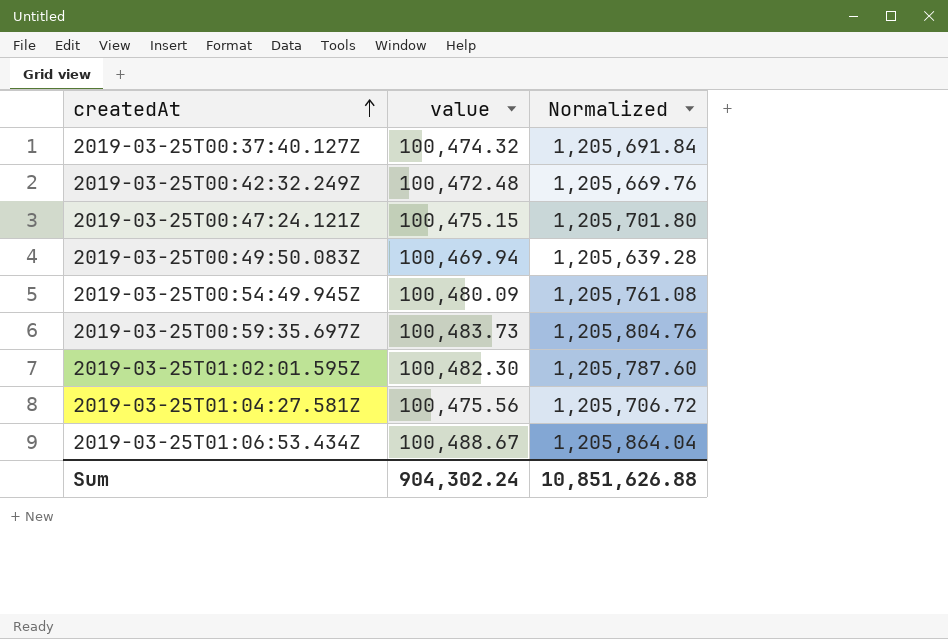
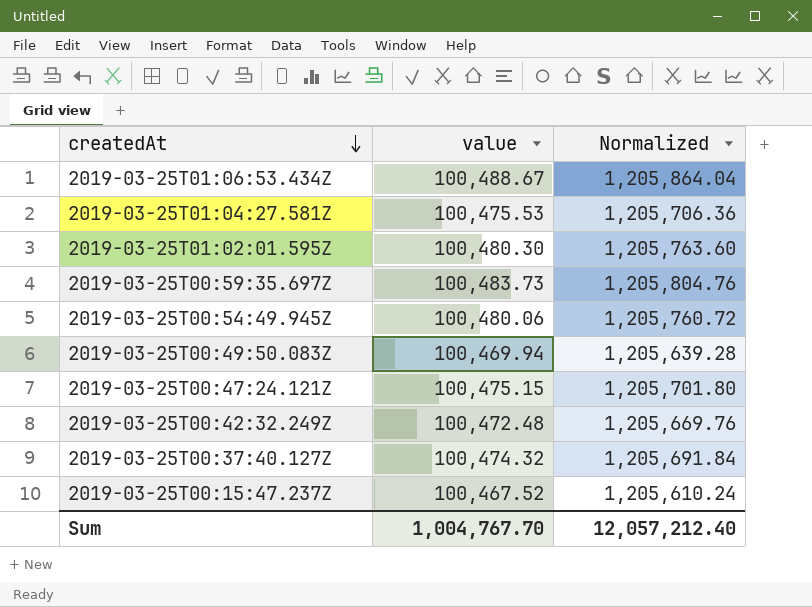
row order: createdAt ascending -> createdAt descending
2019-03-25T01:04:27.581Z | value: 100,475.56 -> 100,475.53
2019-03-25T01:04:27.581Z | Normalized: 1,205,706.72 -> 1,205,706.36
2019-03-25T01:02:01.595Z | value: 100,482.30 -> 100,480.30
2019-03-25T01:02:01.595Z | Normalized: 1,205,787.60 -> 1,205,763.60
2019-03-25T00:54:49.945Z | value: 100,480.09 -> 100,480.06
2019-03-25T00:54:49.945Z | Normalized: 1,205,761.08 -> 1,205,760.72
row 2019-03-25T00:15:47.237Z: none -> 100,467.52 | 1,205,610.24
Sum | value: 904,302.24 -> 1,004,767.70
Sum | Normalized: 10,851,626.88 -> 12,057,212.40

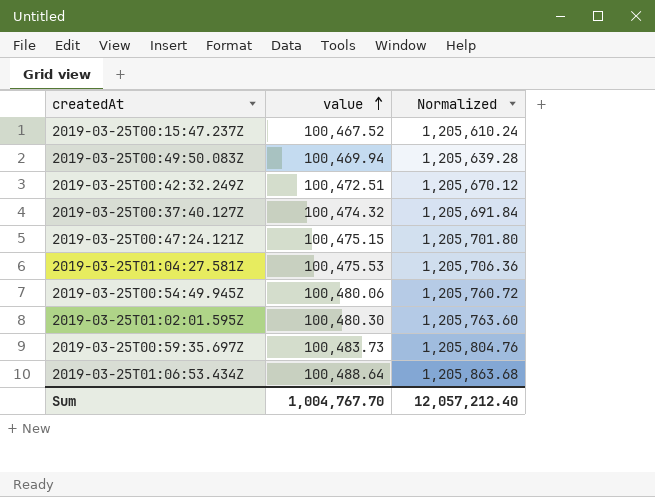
row order: createdAt descending -> value ascending
2019-03-25T00:42:32.249Z | value: 100,472.48 -> 100,472.51
2019-03-25T00:42:32.249Z | Normalized: 1,205,669.76 -> 1,205,670.12
2019-03-25T01:06:53.434Z | value: 100,488.67 -> 100,488.64
2019-03-25T01:06:53.434Z | Normalized: 1,205,864.04 -> 1,205,863.68

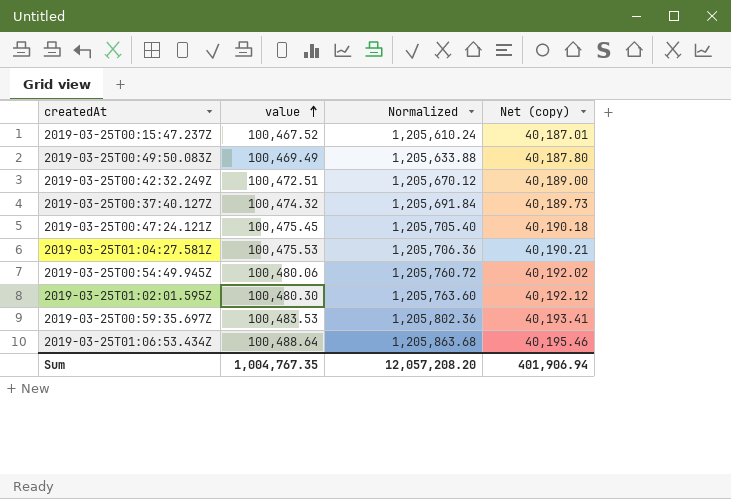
column Net (copy) | formula: none -> [value] * 0.4
2019-03-25T00:49:50.083Z | value: 100,469.94 -> 100,469.49
2019-03-25T00:49:50.083Z | Normalized: 1,205,639.28 -> 1,205,633.88
2019-03-25T00:47:24.121Z | value: 100,475.15 -> 100,475.45
2019-03-25T00:47:24.121Z | Normalized: 1,205,701.80 -> 1,205,705.40
2019-03-25T00:59:35.697Z | value: 100,483.73 -> 100,483.53
2019-03-25T00:59:35.697Z | Normalized: 1,205,804.76 -> 1,205,802.36
Sum | value: 1,004,767.70 -> 1,004,767.35
Sum | Normalized: 12,057,212.40 -> 12,057,208.20

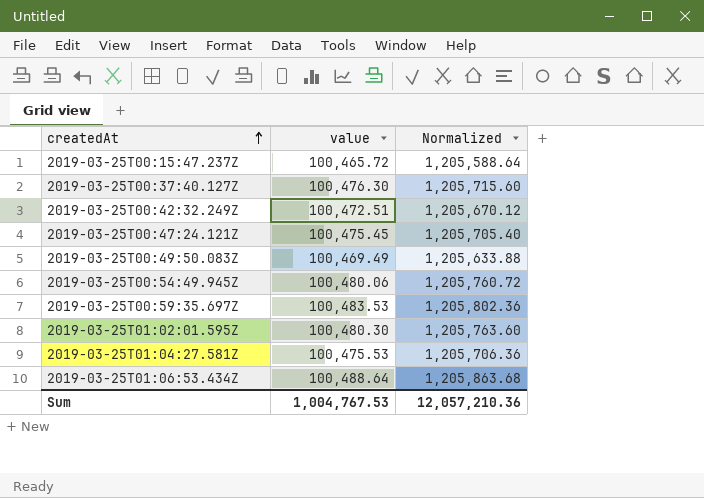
row order: value ascending -> createdAt ascending
column Net (copy) | formula: [value] * 0.4 -> none
2019-03-25T00:15:47.237Z | value: 100,467.52 -> 100,465.72
2019-03-25T00:15:47.237Z | Normalized: 1,205,610.24 -> 1,205,588.64
2019-03-25T00:37:40.127Z | value: 100,474.32 -> 100,476.30
2019-03-25T00:37:40.127Z | Normalized: 1,205,691.84 -> 1,205,715.60
Sum | value: 1,004,767.35 -> 1,004,767.53
Sum | Normalized: 12,057,208.20 -> 12,057,210.36

